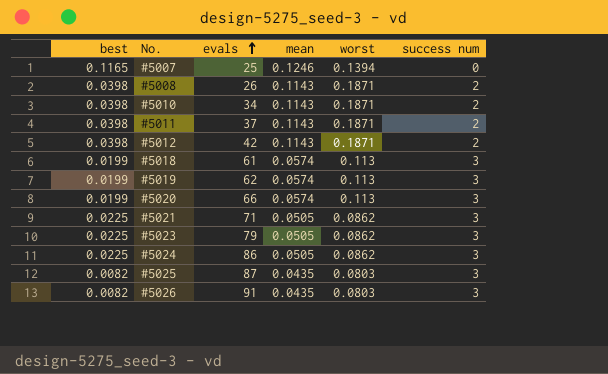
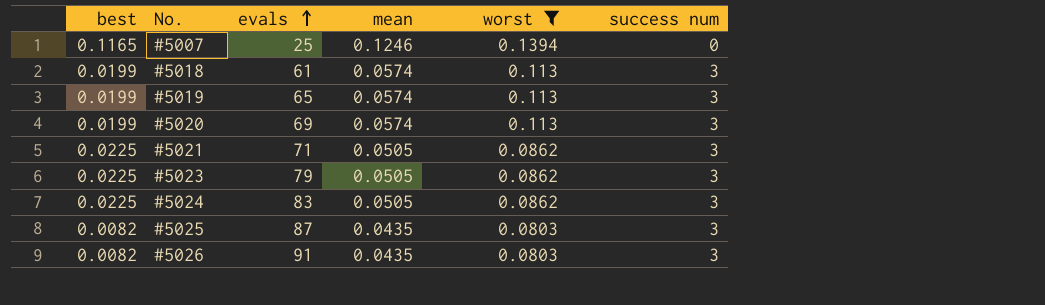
filter: none -> worst != 0.1871
#5019 | evals: 62 -> 65
#5020 | evals: 66 -> 69
#5024 | evals: 86 -> 83

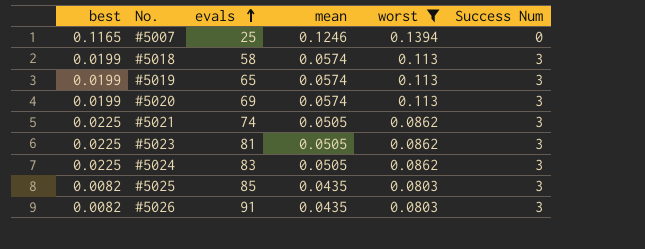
column name: success num -> Success Num
#5018 | evals: 61 -> 58
#5021 | evals: 71 -> 74
#5023 | evals: 79 -> 81
#5025 | evals: 87 -> 85

